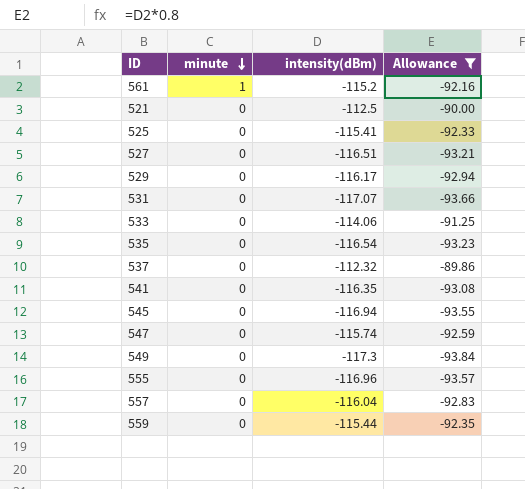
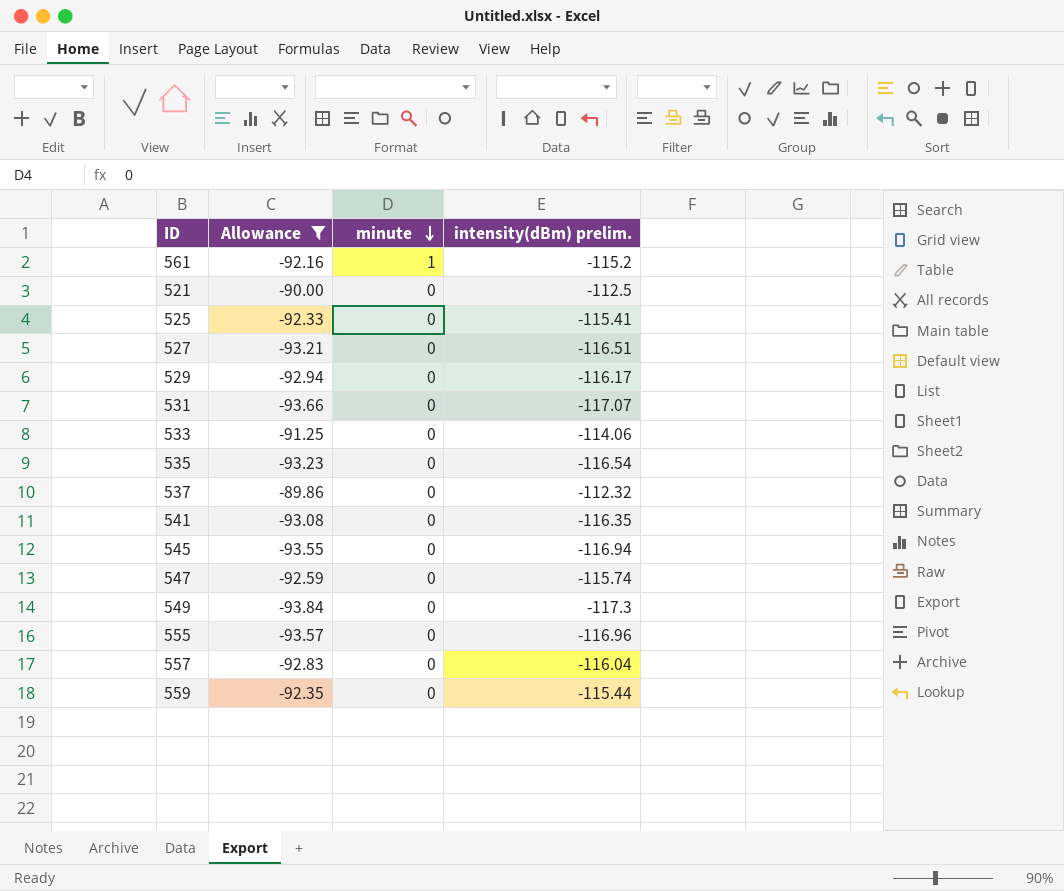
column Allowance | position: 4 -> 2
column name: intensity(dBm) -> intensity(dBm) prelim.

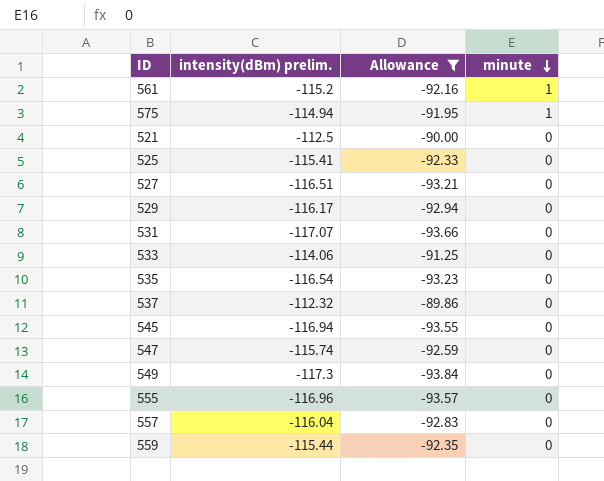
column intensity(dBm) prelim. | position: 4 -> 2
row 541: -93.08 | 0 | -116.35 -> none
row 575: none -> -114.94 | -91.95 | 1

